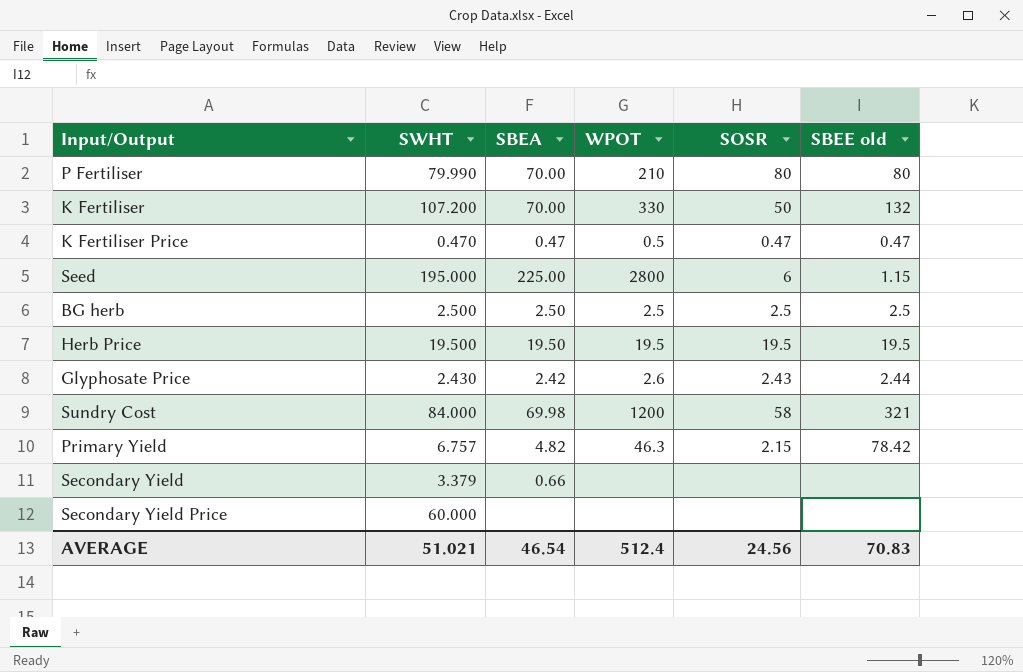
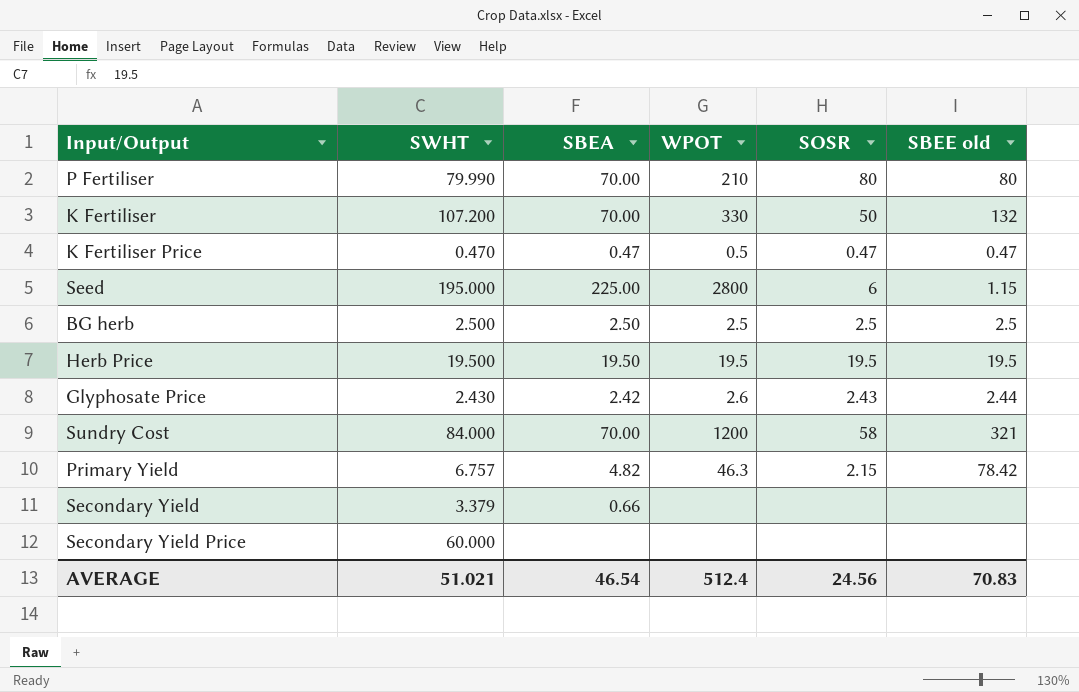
Sundry Cost | SBEA: 69.98 -> 70.00

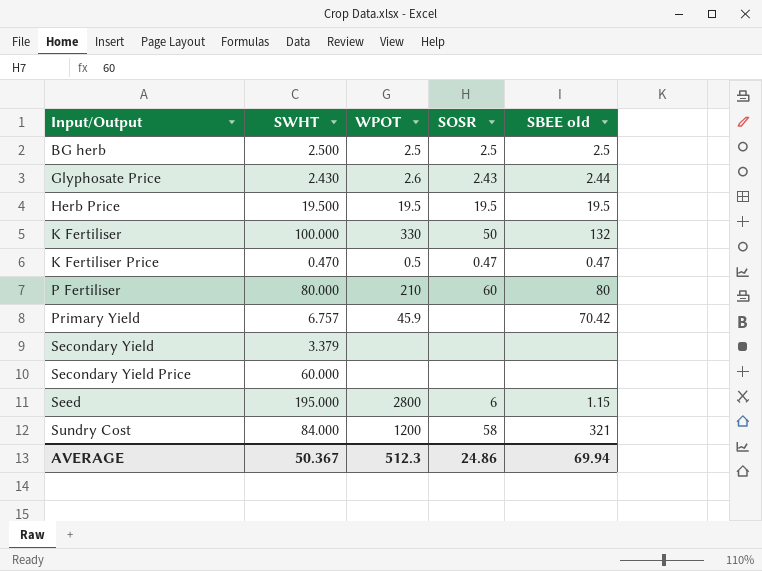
row order: none -> Input/Output ascending
column SBEA | position: 3 -> none
K Fertiliser | SWHT: 107.200 -> 100.000
P Fertiliser | SWHT: 79.990 -> 80.000
P Fertiliser | SOSR: 80 -> 60
Primary Yield | WPOT: 46.3 -> 45.9
Primary Yield | SOSR: 2.15 -> none
Primary Yield | SBEE old: 78.42 -> 70.42
AVERAGE | SWHT: 51.021 -> 50.367
AVERAGE | WPOT: 512.4 -> 512.3
AVERAGE | SOSR: 24.56 -> 24.86
AVERAGE | SBEE old: 70.83 -> 69.94

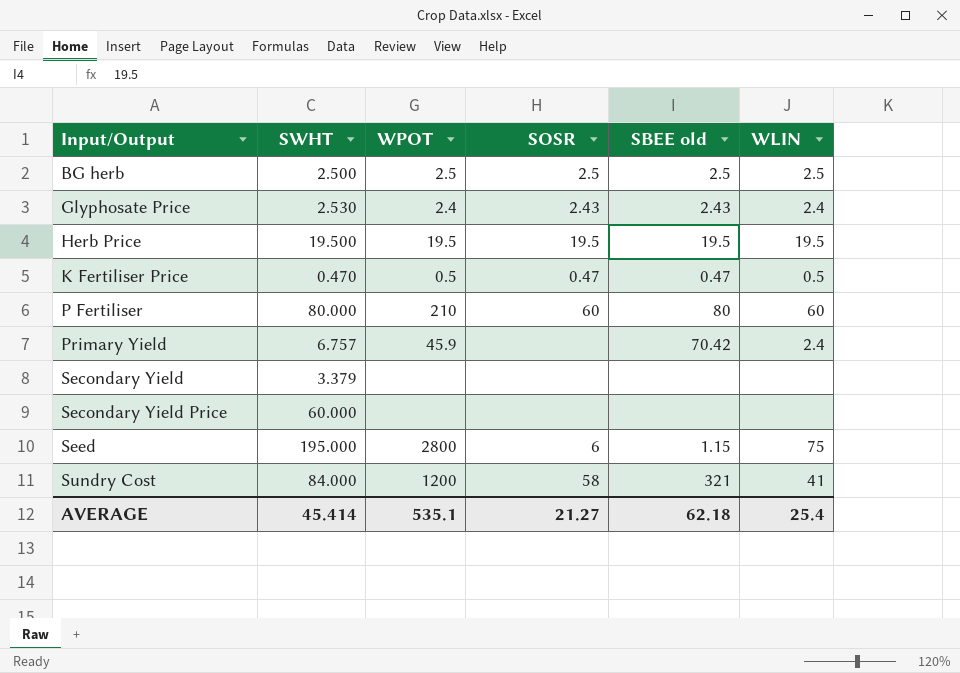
column WLIN | position: none -> 6
row K Fertiliser: 100.000 | 330 | 50 | 132 -> none
Glyphosate Price | SWHT: 2.430 -> 2.530
Glyphosate Price | WPOT: 2.6 -> 2.4
Glyphosate Price | SBEE old: 2.44 -> 2.43
AVERAGE | SWHT: 50.367 -> 45.414
AVERAGE | WPOT: 512.3 -> 535.1
AVERAGE | SOSR: 24.86 -> 21.27
AVERAGE | SBEE old: 69.94 -> 62.18

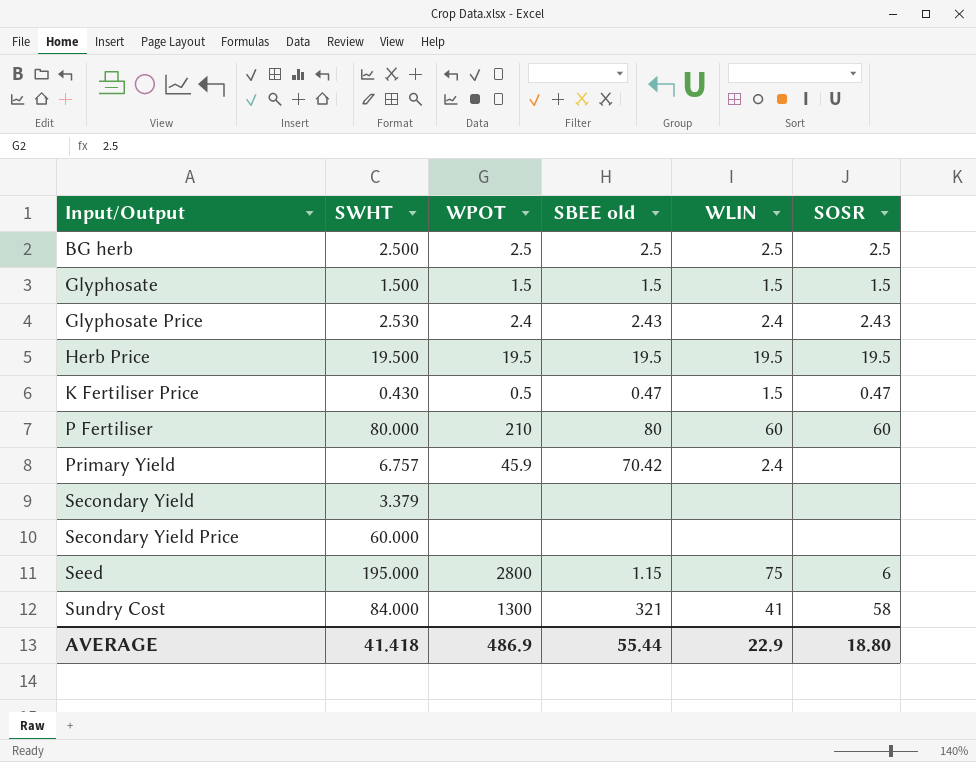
column SOSR | position: 4 -> 6
row Glyphosate: none -> 1.500 | 1.5 | 1.5 | 1.5 | 1.5
K Fertiliser Price | SWHT: 0.470 -> 0.430
K Fertiliser Price | WLIN: 0.5 -> 1.5
Sundry Cost | WPOT: 1200 -> 1300
AVERAGE | SWHT: 45.414 -> 41.418
AVERAGE | WPOT: 535.1 -> 486.9
AVERAGE | SBEE old: 62.18 -> 55.44
AVERAGE | WLIN: 25.4 -> 22.9
AVERAGE | SOSR: 21.27 -> 18.80

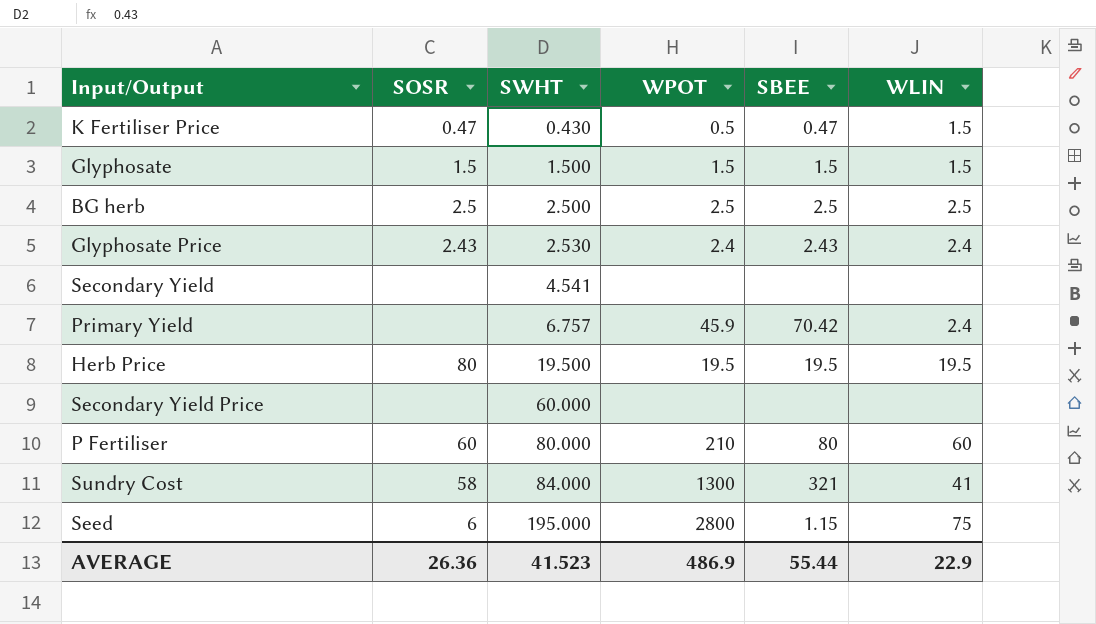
row order: Input/Output ascending -> SWHT ascending
column SOSR | position: 6 -> 2
column name: SBEE old -> SBEE
Secondary Yield | SWHT: 3.379 -> 4.541
Herb Price | SOSR: 19.5 -> 80
AVERAGE | SOSR: 18.80 -> 26.36
AVERAGE | SWHT: 41.418 -> 41.523

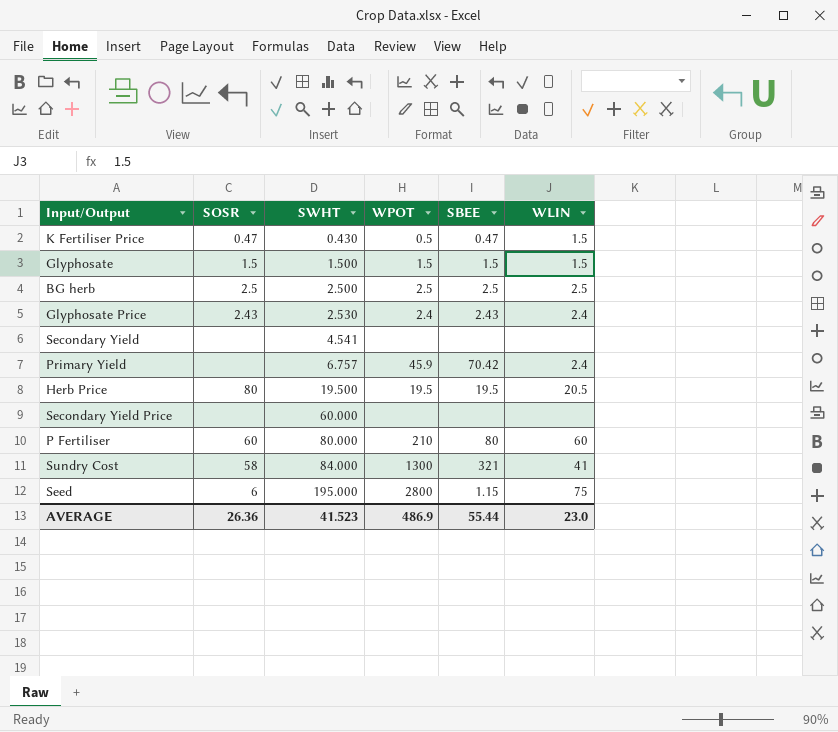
Herb Price | WLIN: 19.5 -> 20.5
AVERAGE | WLIN: 22.9 -> 23.0

